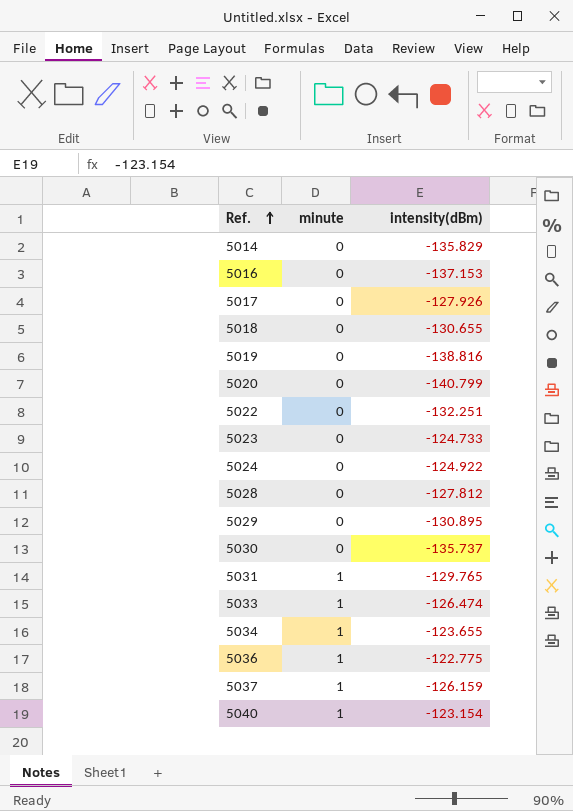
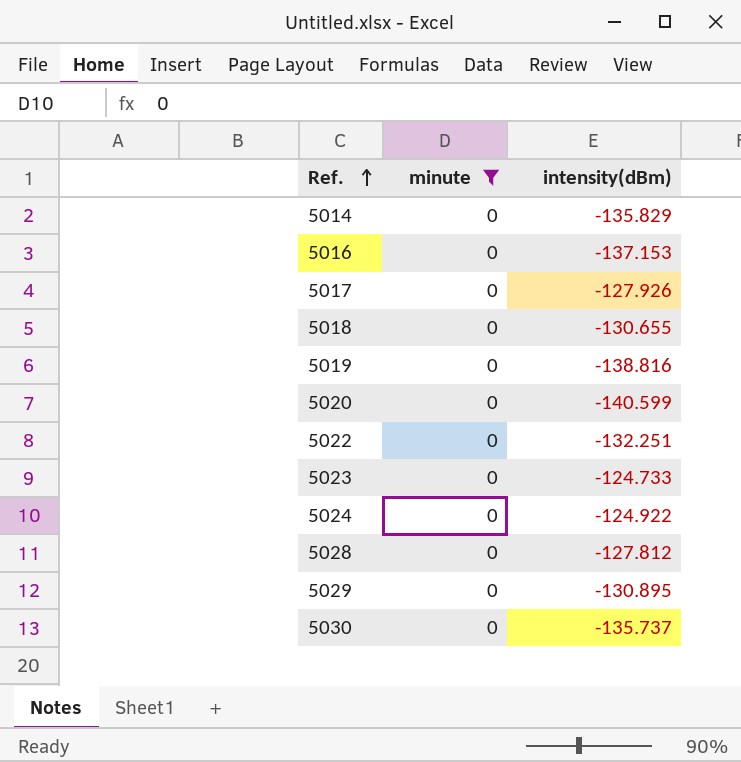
filter: none -> minute = 0
5020 | intensity(dBm): -140.799 -> -140.599

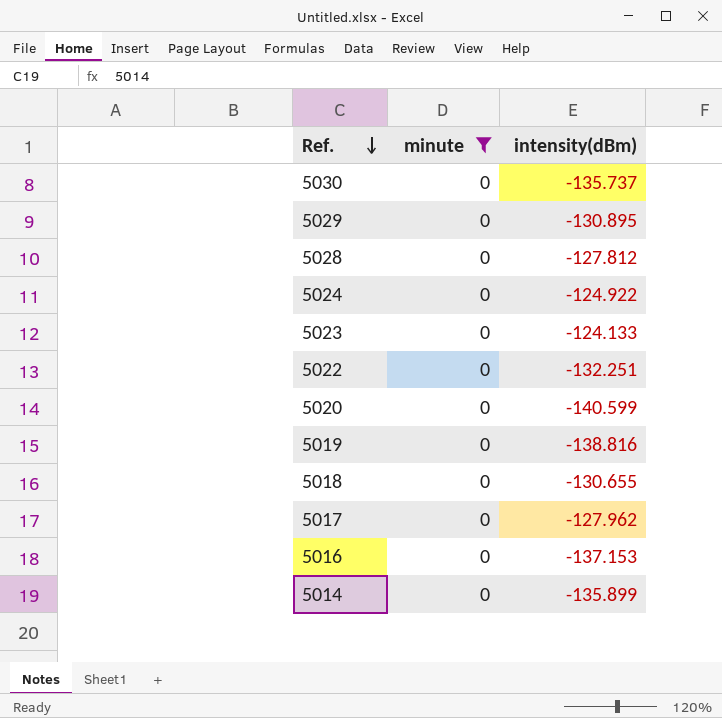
row order: Ref. ascending -> Ref. descending
5023 | intensity(dBm): -124.733 -> -124.133
5017 | intensity(dBm): -127.926 -> -127.962
5014 | intensity(dBm): -135.829 -> -135.899

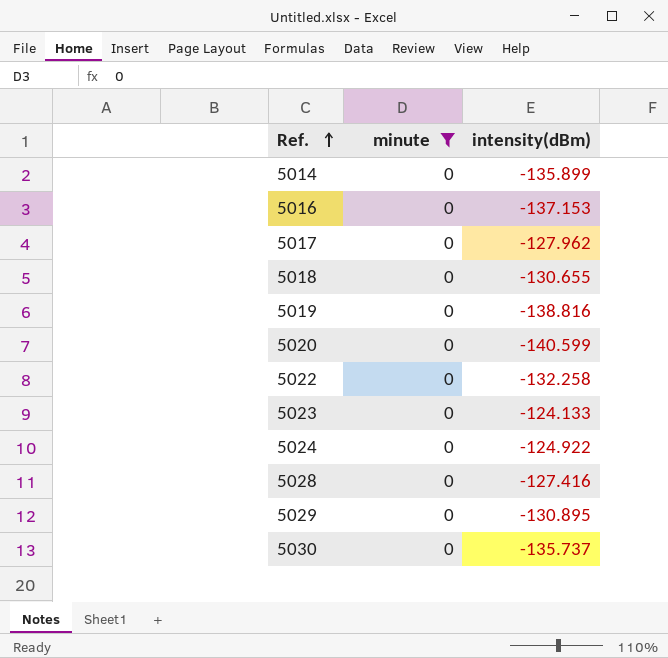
row order: Ref. descending -> Ref. ascending
5022 | intensity(dBm): -132.251 -> -132.258
5028 | intensity(dBm): -127.812 -> -127.416

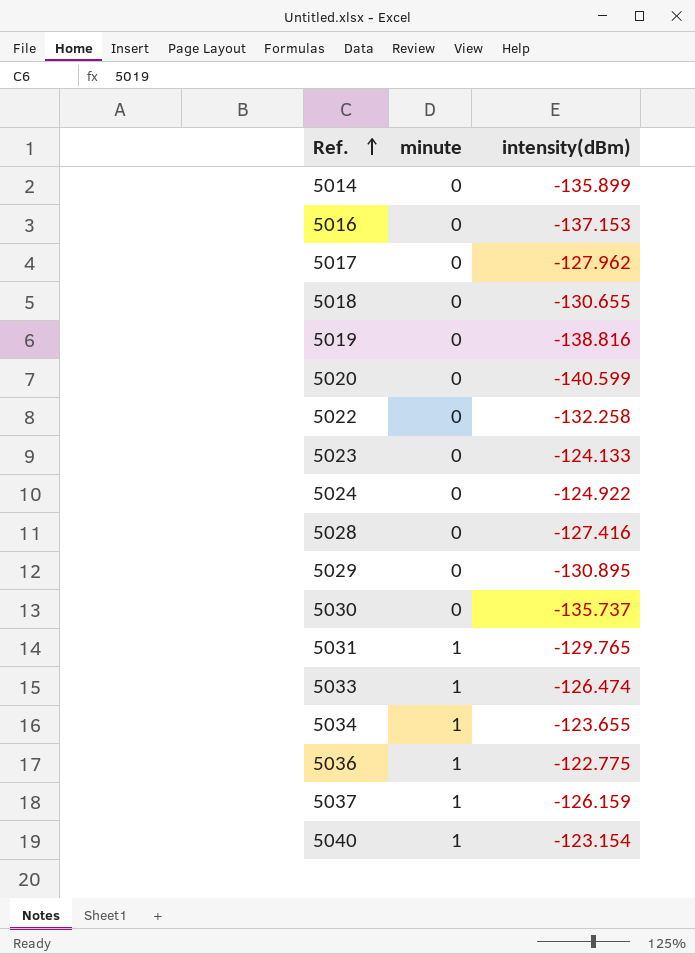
filter: minute = 0 -> none

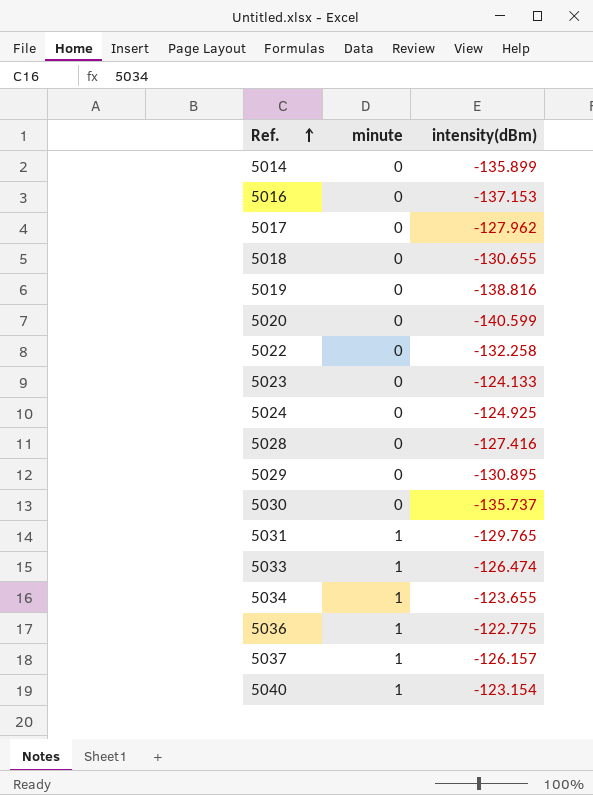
5024 | intensity(dBm): -124.922 -> -124.925
5037 | intensity(dBm): -126.159 -> -126.157

